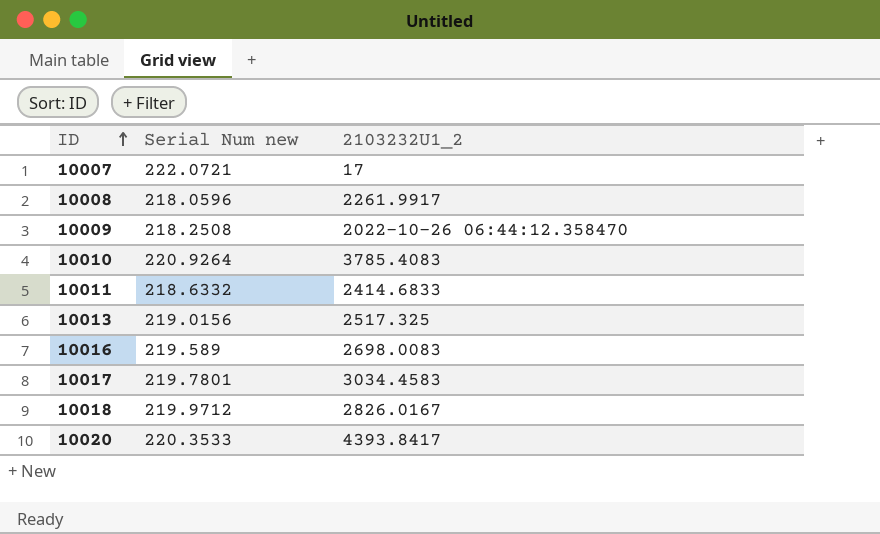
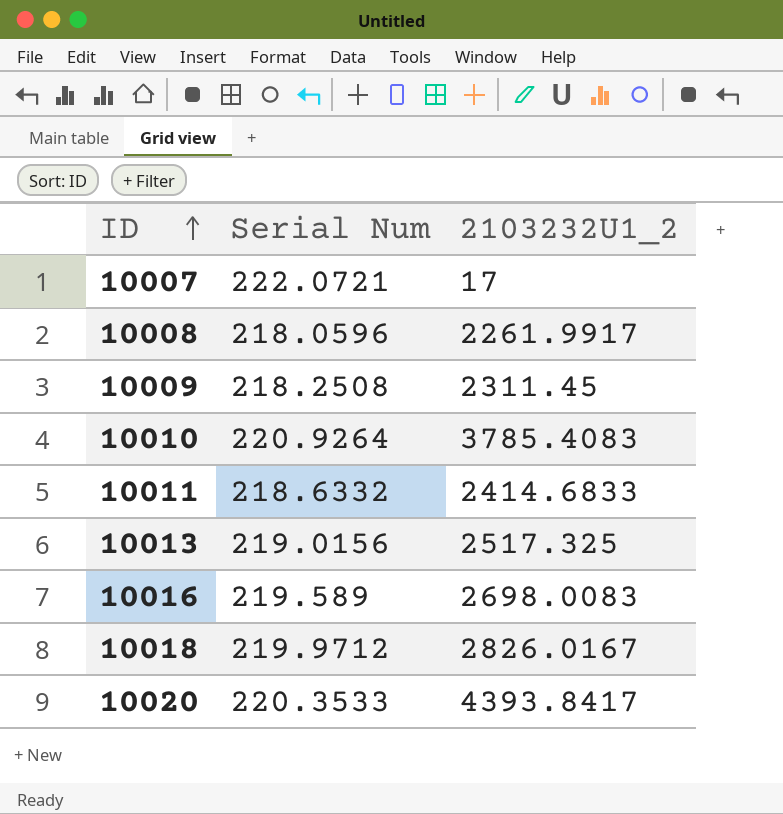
column name: Serial Num new -> Serial Num
row 10017: 219.7801 | 3034.4583 -> none
10009 | 2103232U1_2: 2022-10-26 06:44:12.358470 -> 2311.45

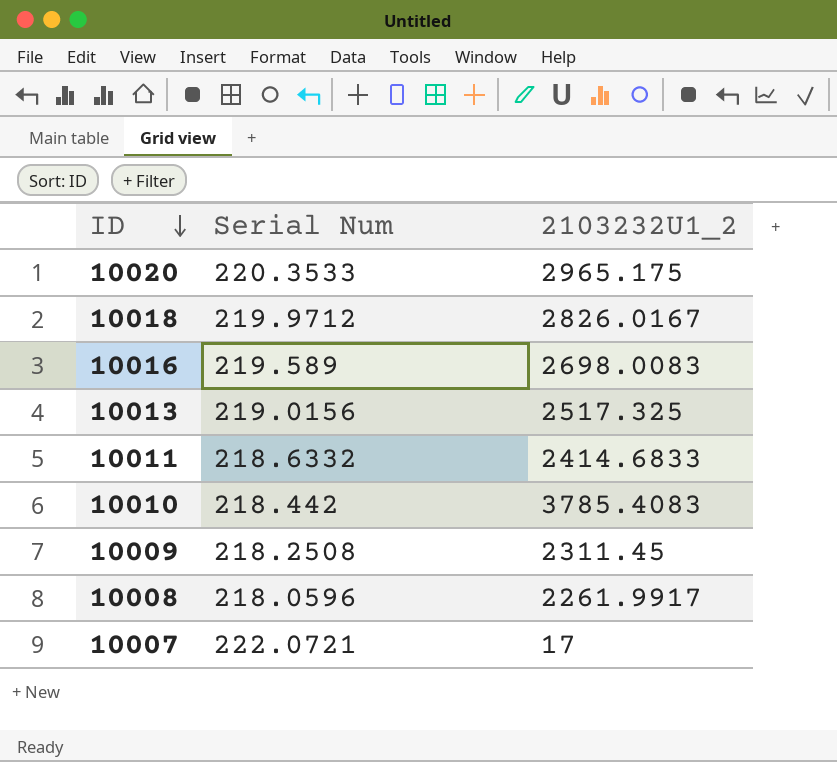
row order: ID ascending -> ID descending
10020 | 2103232U1_2: 4393.8417 -> 2965.175
10010 | Serial Num: 220.9264 -> 218.442

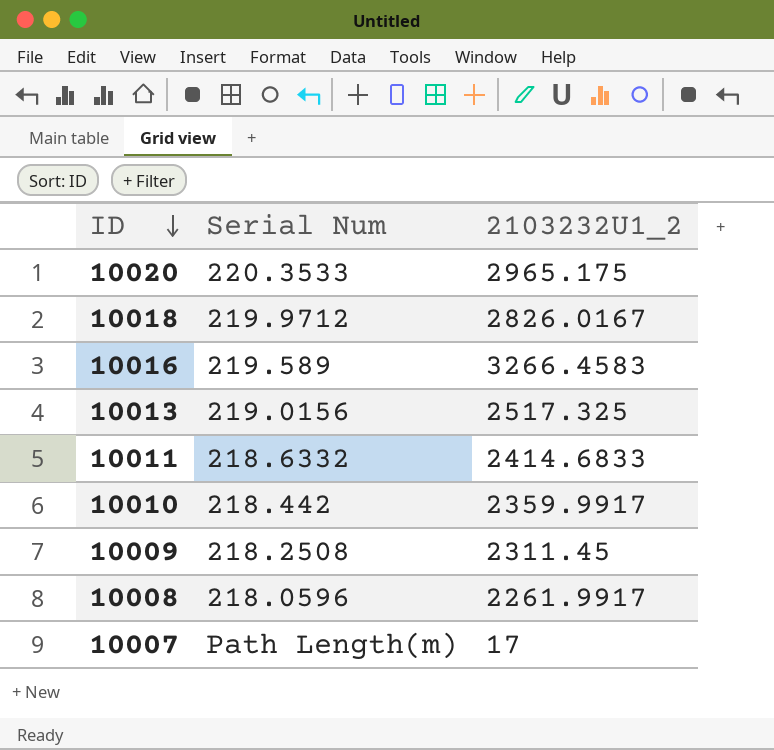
10016 | 2103232U1_2: 2698.0083 -> 3266.4583
10010 | 2103232U1_2: 3785.4083 -> 2359.9917
10007 | Serial Num: 222.0721 -> Path Length(m)

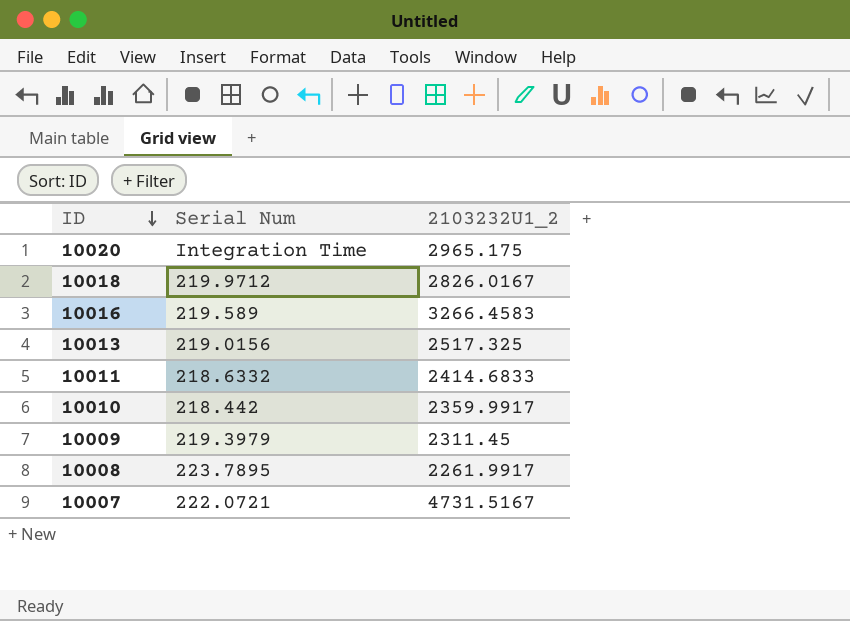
10020 | Serial Num: 220.3533 -> Integration Time
10009 | Serial Num: 218.2508 -> 219.3979
10008 | Serial Num: 218.0596 -> 223.7895
10007 | Serial Num: Path Length(m) -> 222.0721
10007 | 2103232U1_2: 17 -> 4731.5167

